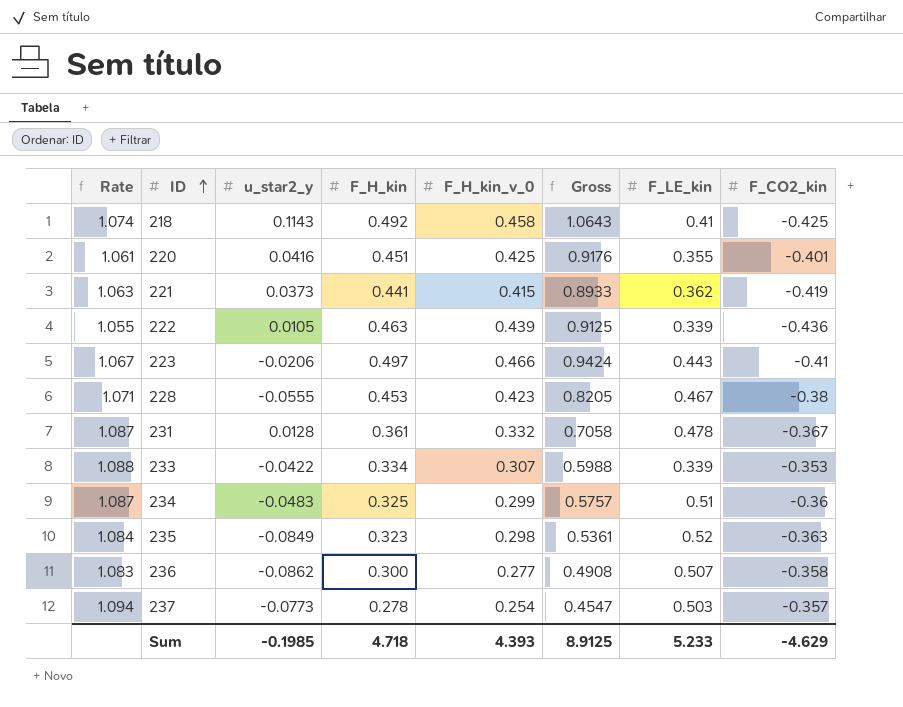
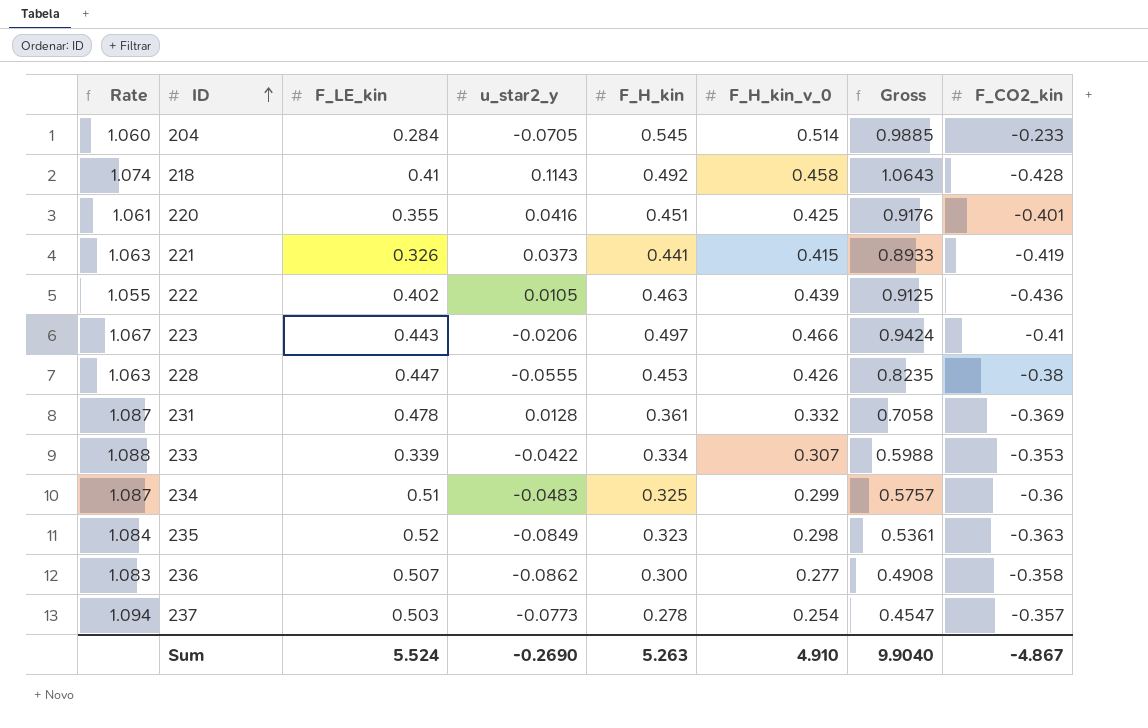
column F_LE_kin | position: 7 -> 3
row 204: none -> 1.060 | 0.284 | -0.0705 | 0.545 | 0.514 | 0.9885 | -0.233
218 | F_CO2_kin: -0.425 -> -0.428
221 | F_LE_kin: 0.362 -> 0.326
222 | F_LE_kin: 0.339 -> 0.402
228 | Rate: 1.071 -> 1.063
228 | F_LE_kin: 0.467 -> 0.447
228 | F_H_kin_v_0: 0.423 -> 0.426
228 | Gross: 0.8205 -> 0.8235
231 | F_CO2_kin: -0.367 -> -0.369
Sum | F_LE_kin: 5.233 -> 5.524
Sum | u_star2_y: -0.1985 -> -0.2690
Sum | F_H_kin: 4.718 -> 5.263
Sum | F_H_kin_v_0: 4.393 -> 4.910
Sum | Gross: 8.9125 -> 9.9040
Sum | F_CO2_kin: -4.629 -> -4.867

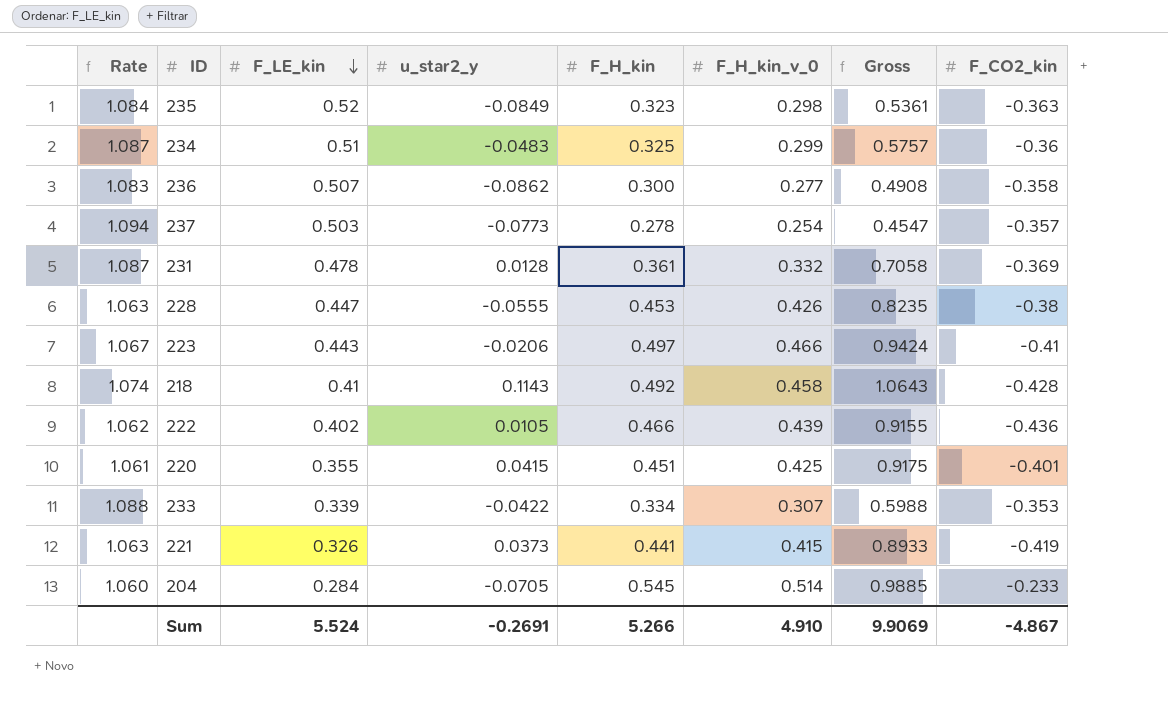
row order: ID ascending -> F_LE_kin descending
222 | Rate: 1.055 -> 1.062
222 | F_H_kin: 0.463 -> 0.466
222 | Gross: 0.9125 -> 0.9155
220 | u_star2_y: 0.0416 -> 0.0415
220 | Gross: 0.9176 -> 0.9175
Sum | u_star2_y: -0.2690 -> -0.2691
Sum | F_H_kin: 5.263 -> 5.266
Sum | Gross: 9.9040 -> 9.9069

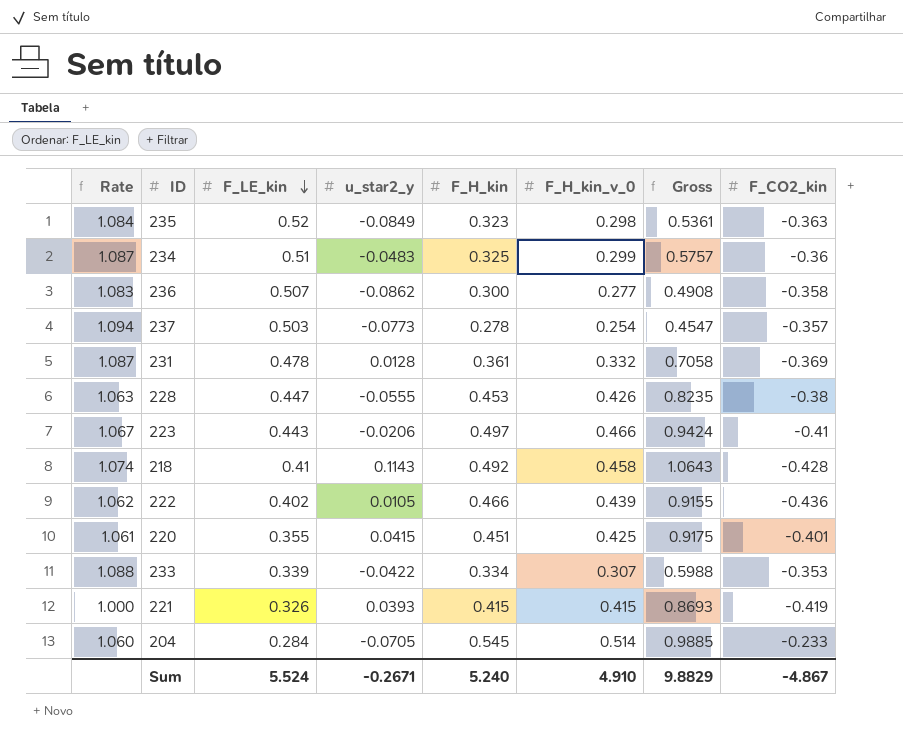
221 | Rate: 1.063 -> 1.000
221 | u_star2_y: 0.0373 -> 0.0393
221 | F_H_kin: 0.441 -> 0.415
221 | Gross: 0.8933 -> 0.8693
Sum | u_star2_y: -0.2691 -> -0.2671
Sum | F_H_kin: 5.266 -> 5.240
Sum | Gross: 9.9069 -> 9.8829

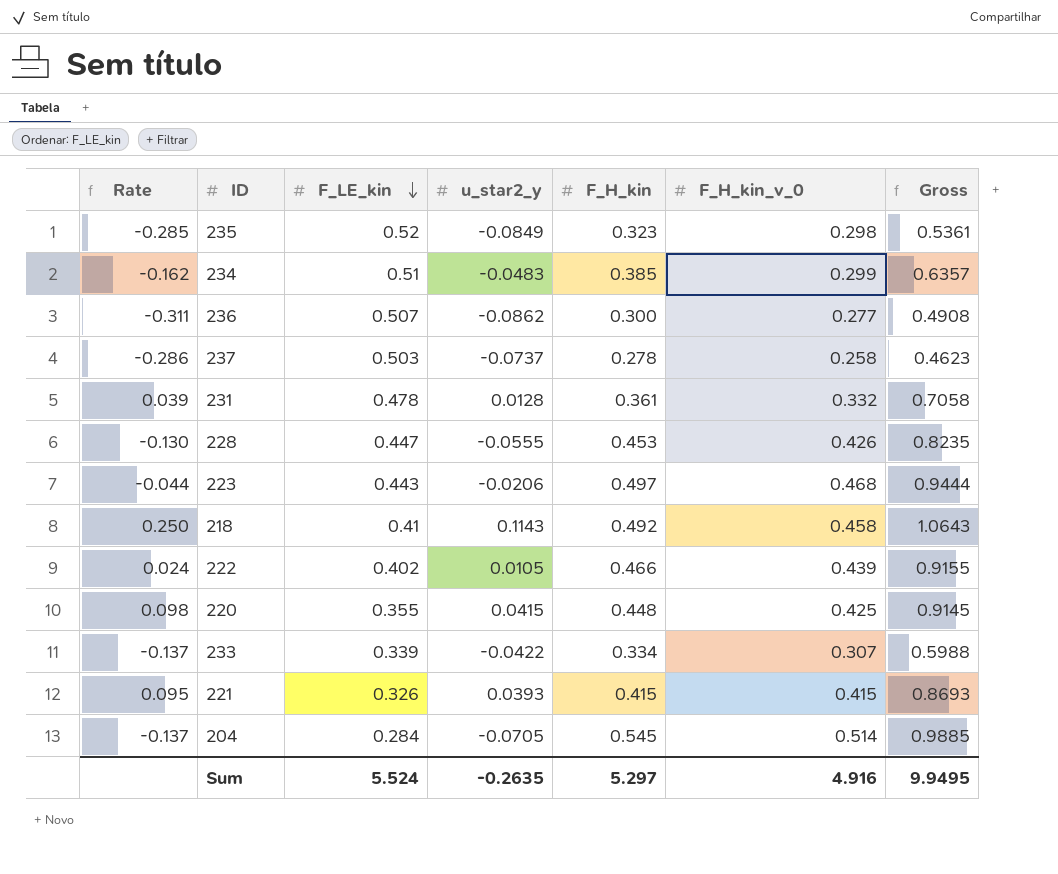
column F_CO2_kin | position: 8 -> none
column Rate | formula: [F_H_kin] / [F_H_kin_v_0] -> [u_star2_y] / [F_H_kin_v_0]
234 | F_H_kin: 0.325 -> 0.385
234 | Gross: 0.5757 -> 0.6357
237 | u_star2_y: -0.0773 -> -0.0737
237 | F_H_kin_v_0: 0.254 -> 0.258
237 | Gross: 0.4547 -> 0.4623
223 | F_H_kin_v_0: 0.466 -> 0.468
223 | Gross: 0.9424 -> 0.9444
220 | F_H_kin: 0.451 -> 0.448
220 | Gross: 0.9175 -> 0.9145
Sum | u_star2_y: -0.2671 -> -0.2635
Sum | F_H_kin: 5.240 -> 5.297
Sum | F_H_kin_v_0: 4.910 -> 4.916
Sum | Gross: 9.8829 -> 9.9495

